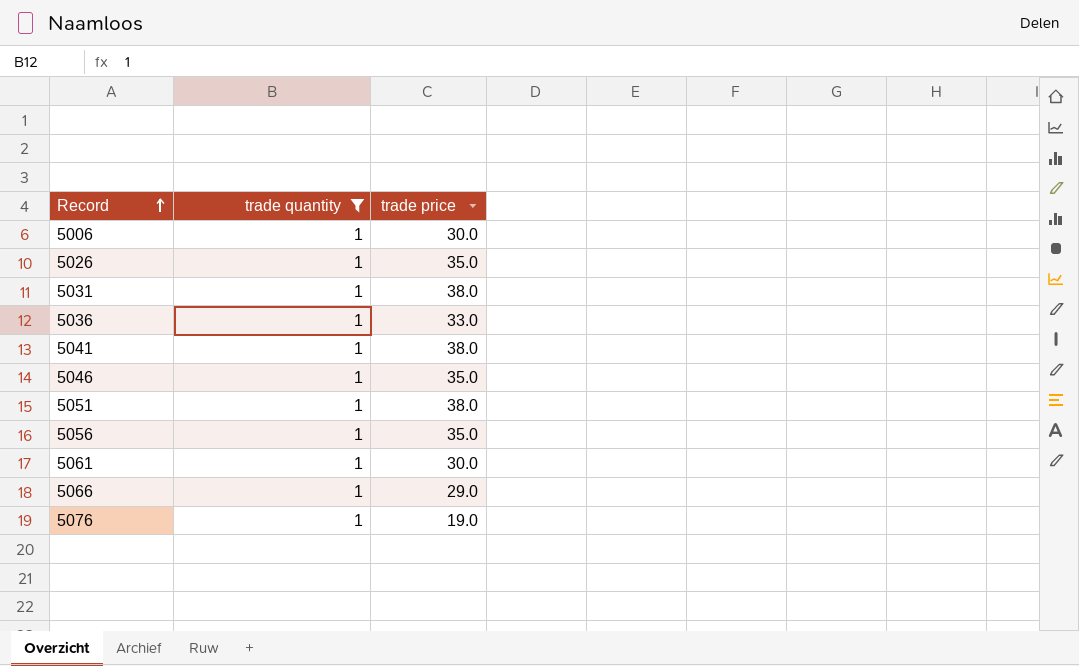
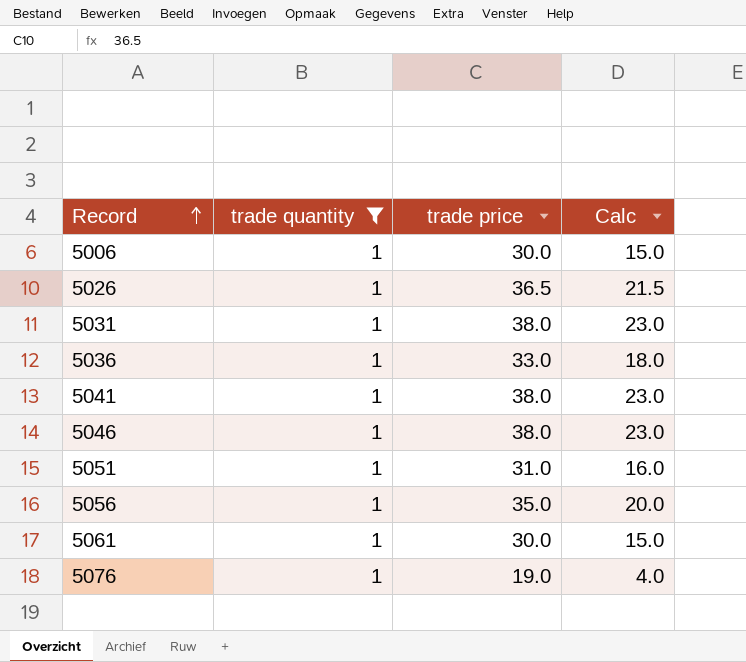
column Calc | formula: none -> [trade price] - 15
row 5066: 1 | 29.0 -> none
5026 | trade price: 35.0 -> 36.5
5046 | trade price: 35.0 -> 38.0
5051 | trade price: 38.0 -> 31.0

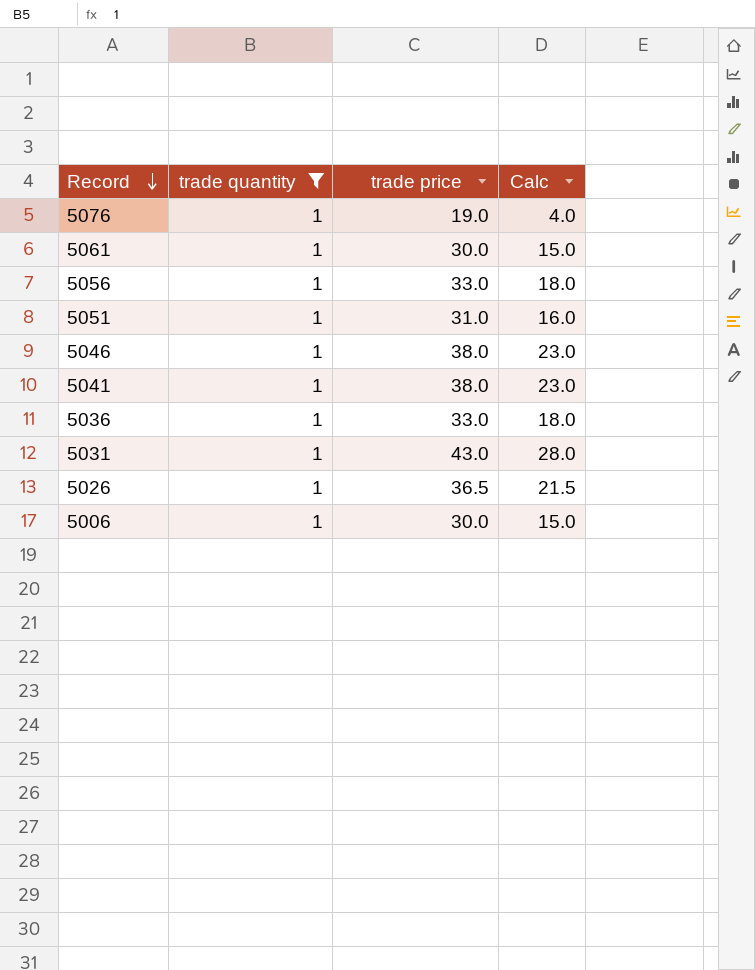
row order: Record ascending -> Record descending
5056 | trade price: 35.0 -> 33.0
5056 | Calc: 20.0 -> 18.0
5031 | trade price: 38.0 -> 43.0
5031 | Calc: 23.0 -> 28.0

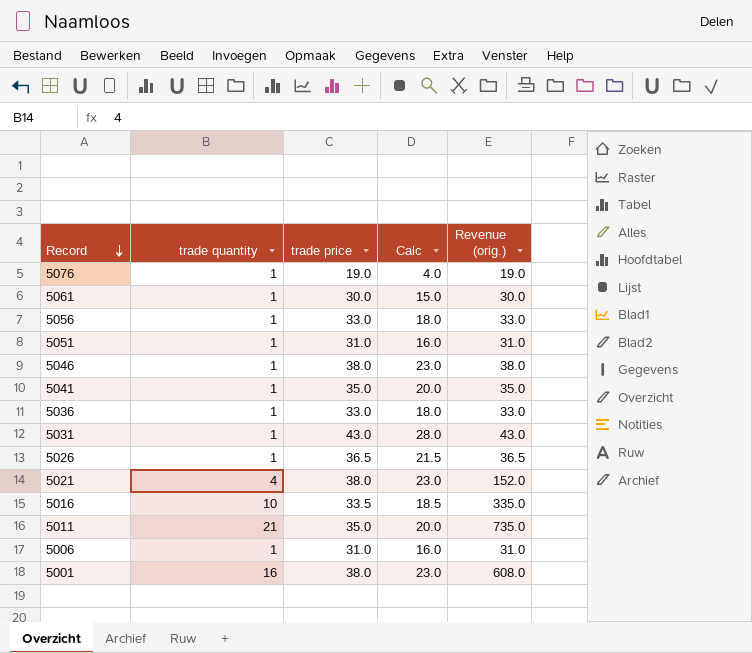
filter: trade quantity = 1 -> none
column Revenue (orig.) | formula: none -> [trade quantity] * [trade price]
5041 | trade price: 38.0 -> 35.0
5041 | Calc: 23.0 -> 20.0
5006 | trade price: 30.0 -> 31.0
5006 | Calc: 15.0 -> 16.0

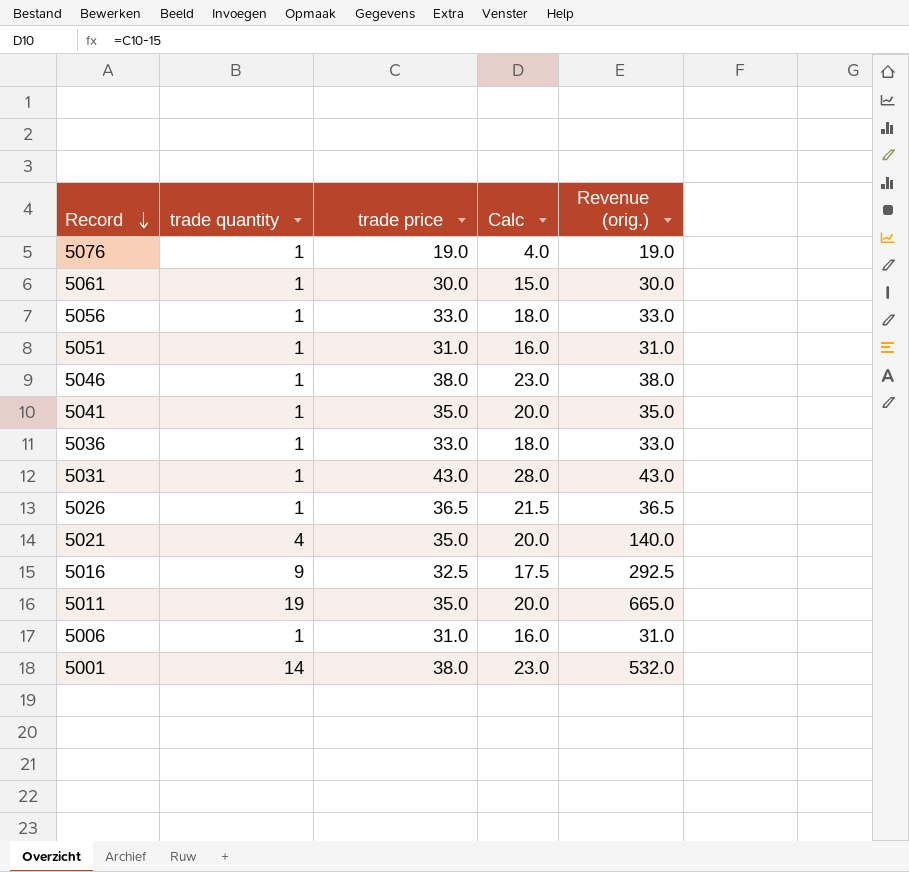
5021 | trade price: 38.0 -> 35.0
5021 | Calc: 23.0 -> 20.0
5021 | Revenue (orig.): 152.0 -> 140.0
5016 | trade quantity: 10 -> 9
5016 | trade price: 33.5 -> 32.5
5016 | Calc: 18.5 -> 17.5
5016 | Revenue (orig.): 335.0 -> 292.5
5011 | trade quantity: 21 -> 19
5011 | Revenue (orig.): 735.0 -> 665.0
5001 | trade quantity: 16 -> 14
5001 | Revenue (orig.): 608.0 -> 532.0

